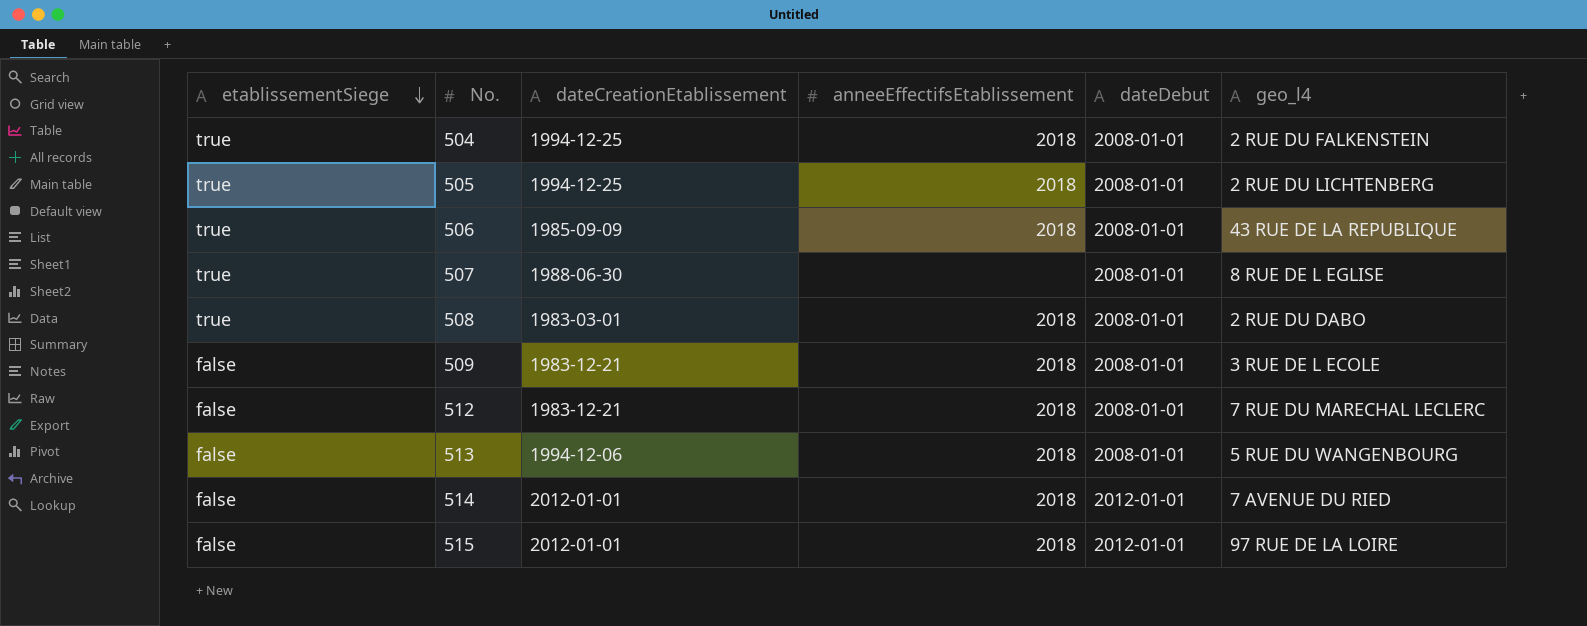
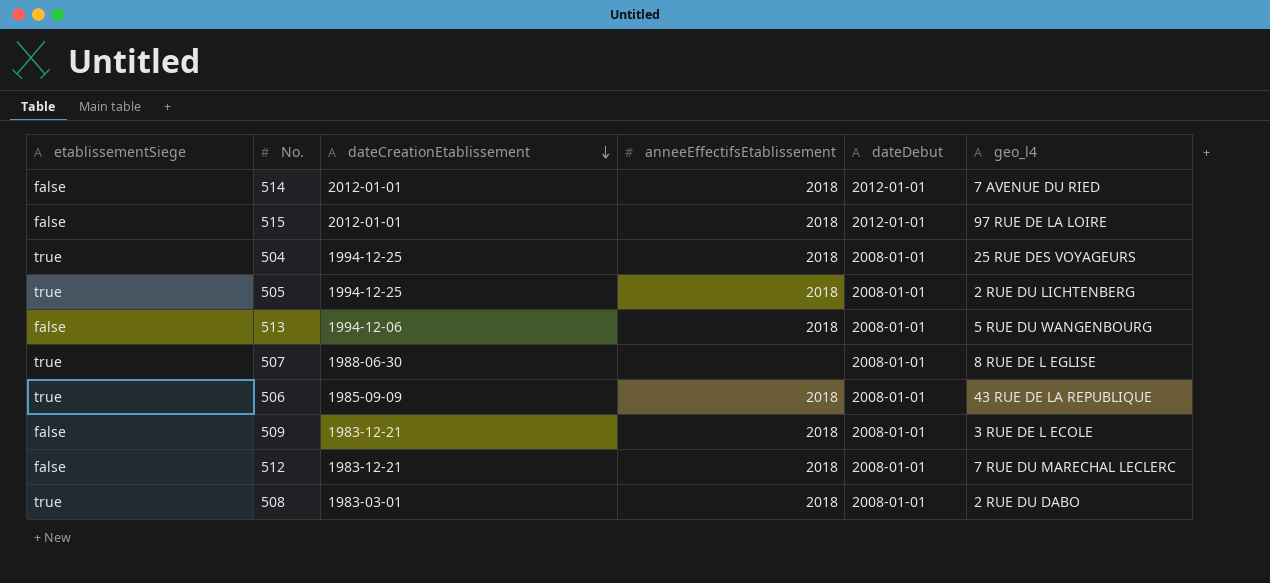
row order: etablissementSiege descending -> dateCreationEtablissement descending
504 | geo_l4: 2 RUE DU FALKENSTEIN -> 25 RUE DES VOYAGEURS

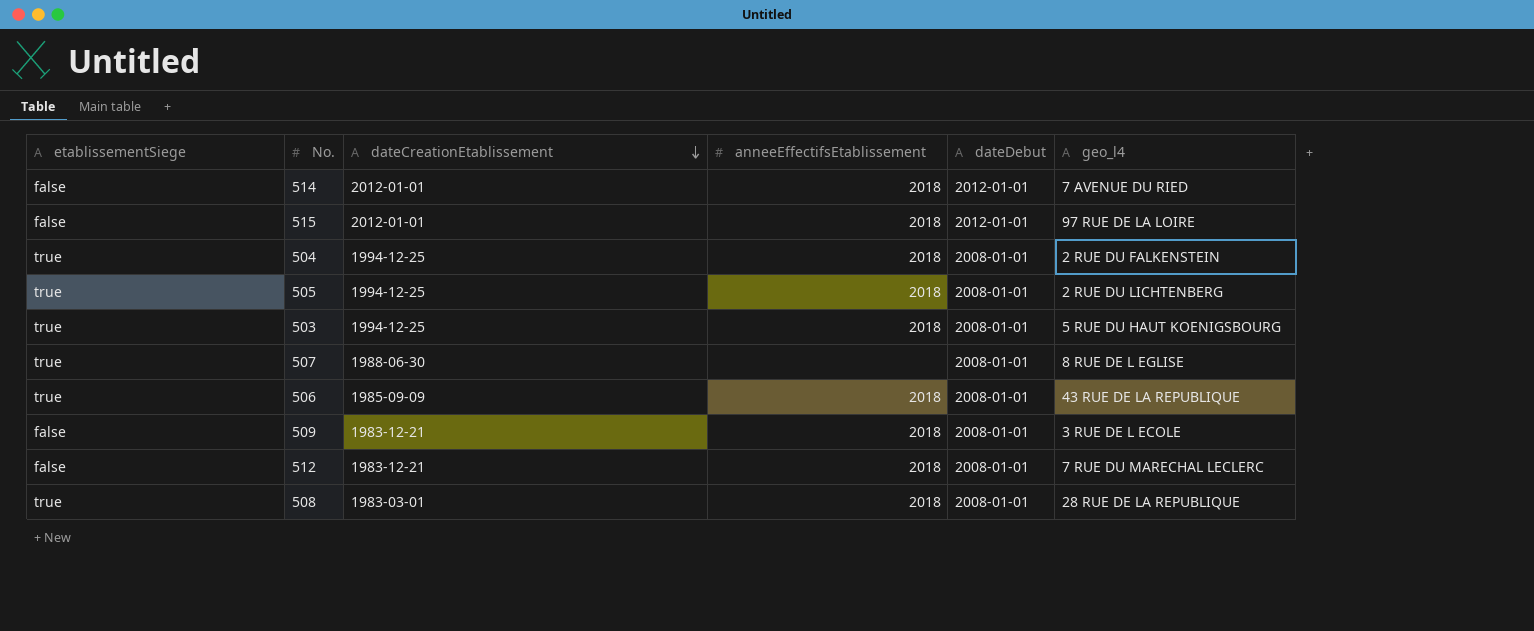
row 513: false | 1994-12-06 | 2018 | 2008-01-01 | 5 RUE DU WANGENBOURG -> none
504 | geo_l4: 25 RUE DES VOYAGEURS -> 2 RUE DU FALKENSTEIN
row 503: none -> true | 1994-12-25 | 2018 | 2008-01-01 | 5 RUE DU HAUT KOENIGSBOURG
508 | geo_l4: 2 RUE DU DABO -> 28 RUE DE LA REPUBLIQUE

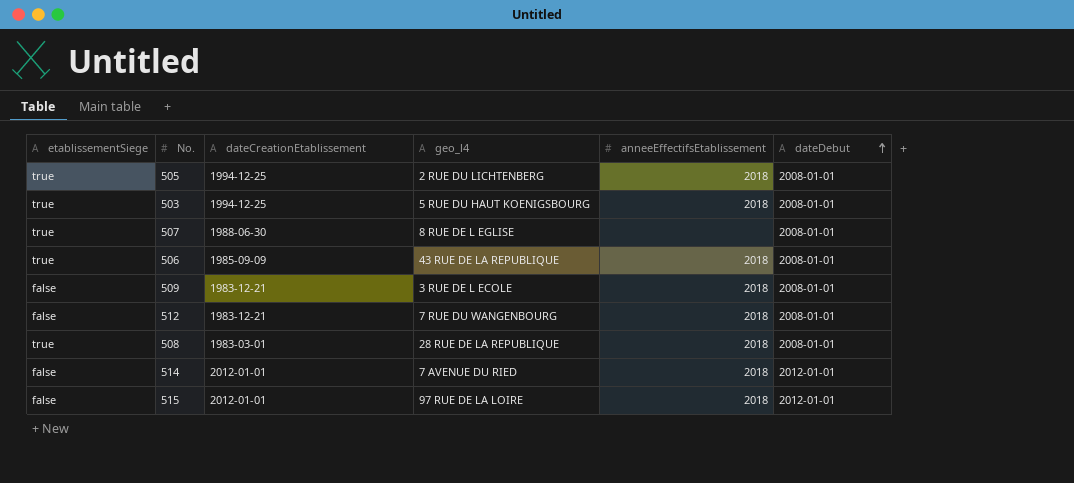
row order: dateCreationEtablissement descending -> dateDebut ascending
column geo_l4 | position: 6 -> 4
row 504: true | 1994-12-25 | 2018 | 2008-01-01 | 2 RUE DU FALKENSTEIN -> none
512 | geo_l4: 7 RUE DU MARECHAL LECLERC -> 7 RUE DU WANGENBOURG

